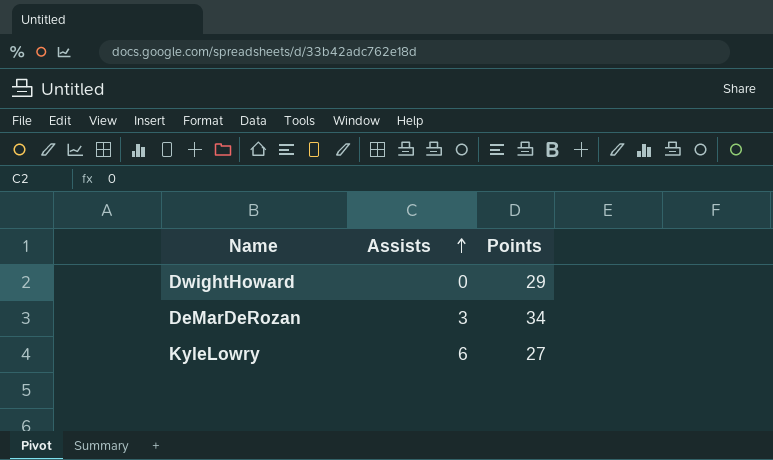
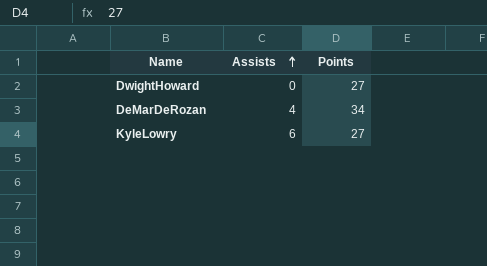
DwightHoward | Points: 29 -> 27
DeMarDeRozan | Assists: 3 -> 4

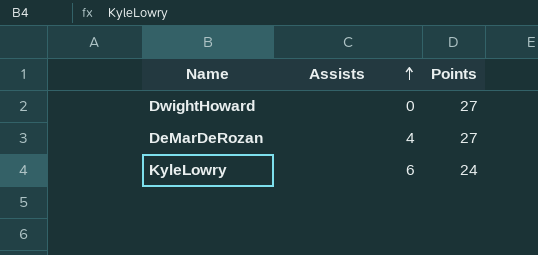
DeMarDeRozan | Points: 34 -> 27
KyleLowry | Points: 27 -> 24

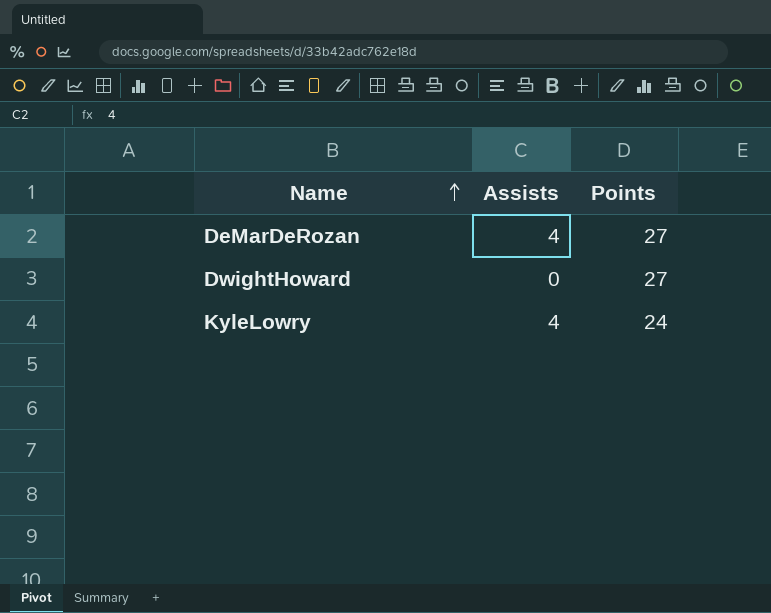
row order: Assists ascending -> Name ascending
KyleLowry | Assists: 6 -> 4

